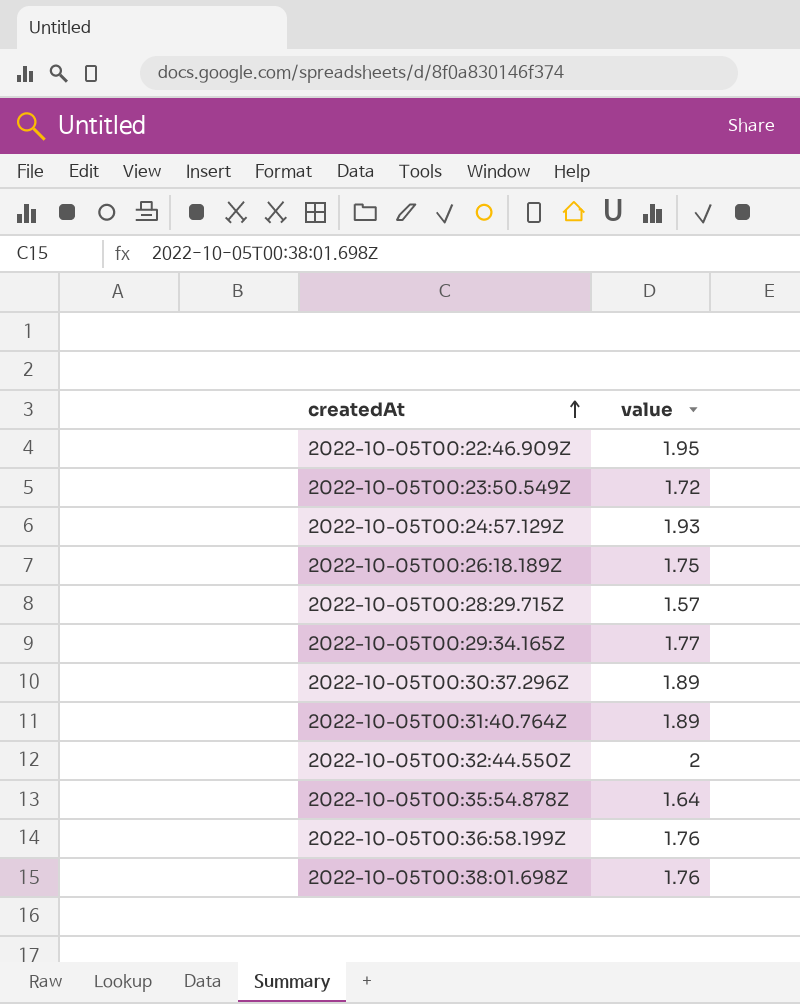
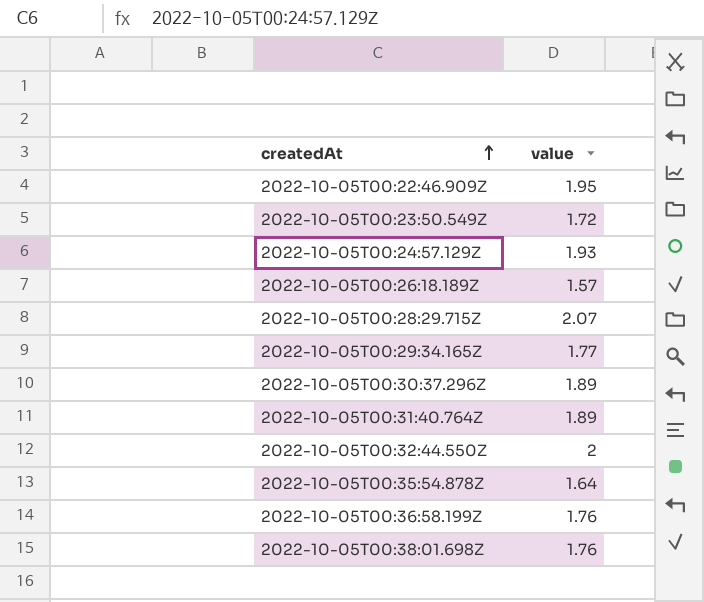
2022-10-05T00:26:18.189Z | value: 1.75 -> 1.57
2022-10-05T00:28:29.715Z | value: 1.57 -> 2.07

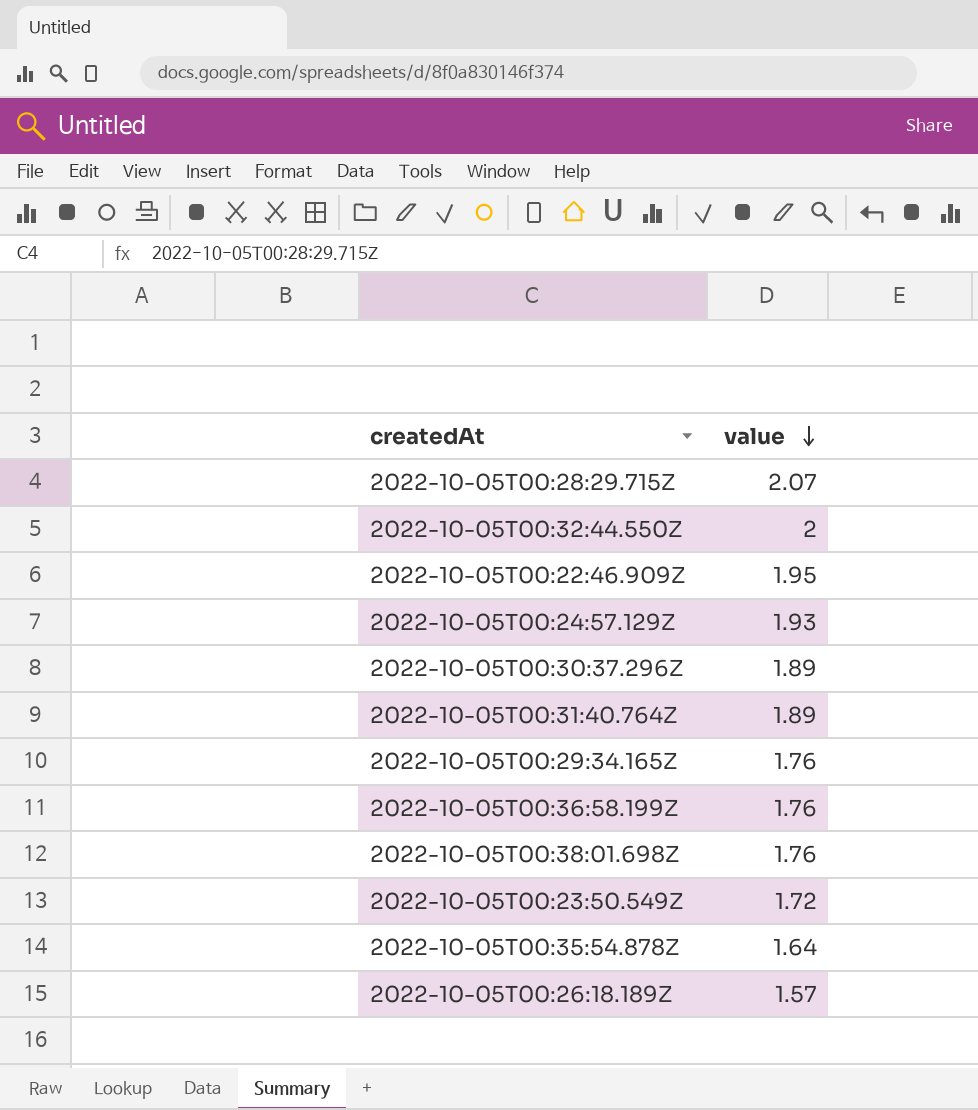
row order: createdAt ascending -> value descending
2022-10-05T00:29:34.165Z | value: 1.77 -> 1.76

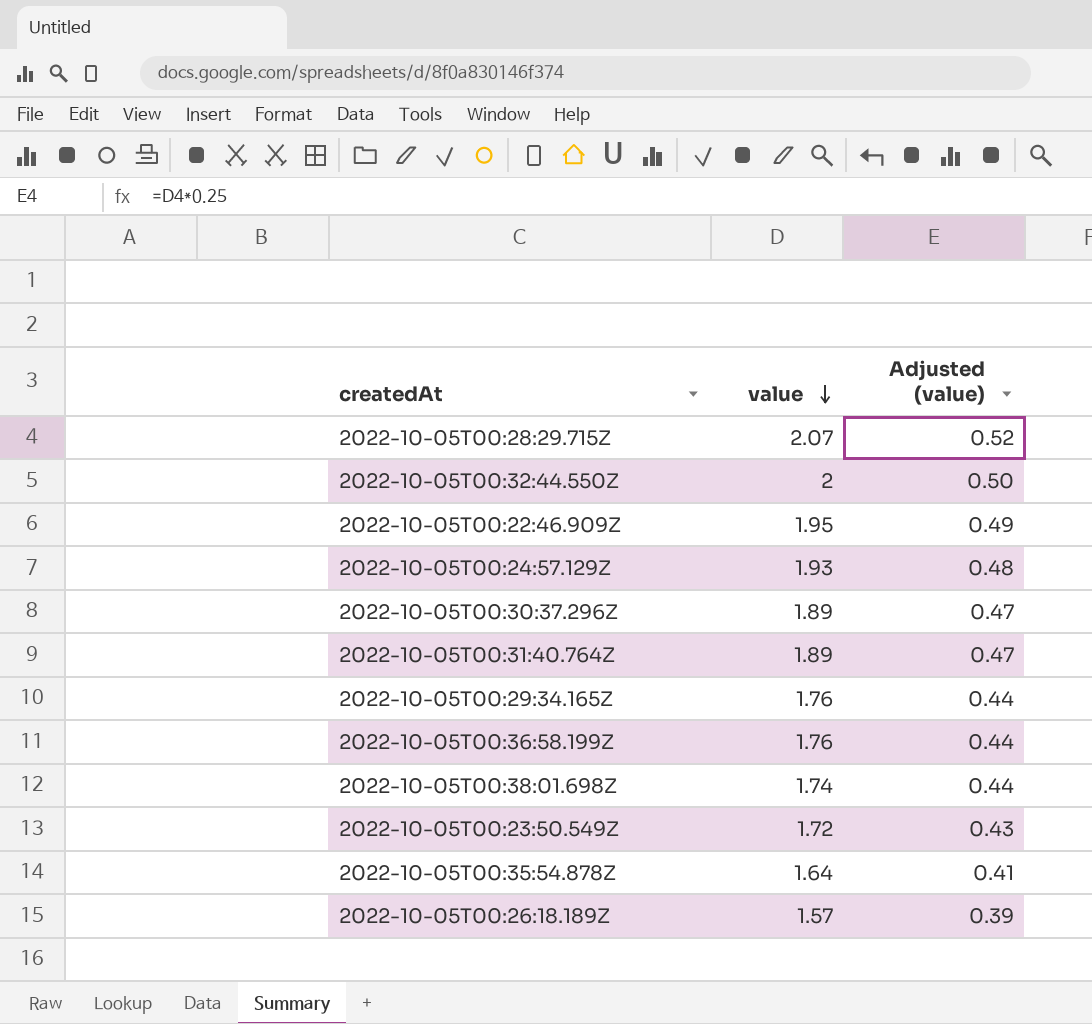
column Adjusted (value) | formula: none -> [value] * 0.25
2022-10-05T00:38:01.698Z | value: 1.76 -> 1.74

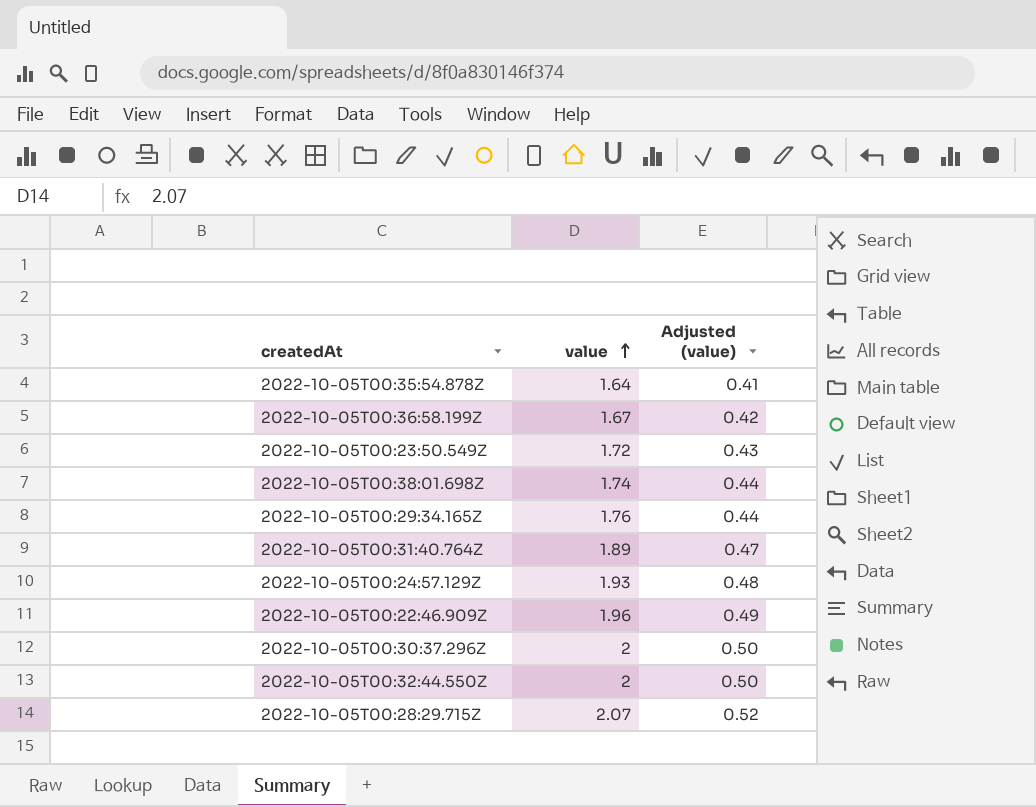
row order: value descending -> value ascending
row 2022-10-05T00:26:18.189Z: 1.57 | 0.39 -> none
2022-10-05T00:36:58.199Z | value: 1.76 -> 1.67
2022-10-05T00:36:58.199Z | Adjusted (value): 0.44 -> 0.42
2022-10-05T00:22:46.909Z | value: 1.95 -> 1.96
2022-10-05T00:30:37.296Z | value: 1.89 -> 2
2022-10-05T00:30:37.296Z | Adjusted (value): 0.47 -> 0.50

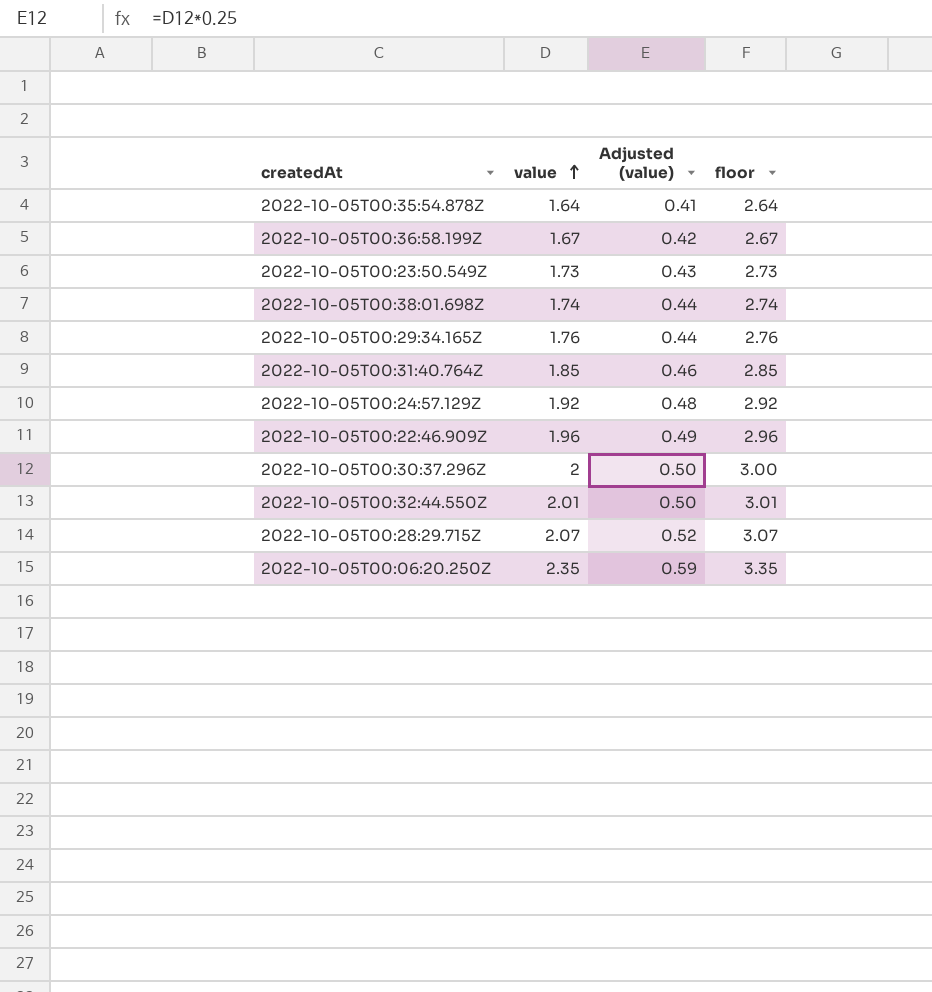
column floor | formula: none -> [value] + 1
2022-10-05T00:23:50.549Z | value: 1.72 -> 1.73
2022-10-05T00:31:40.764Z | value: 1.89 -> 1.85
2022-10-05T00:31:40.764Z | Adjusted (value): 0.47 -> 0.46
2022-10-05T00:24:57.129Z | value: 1.93 -> 1.92
2022-10-05T00:32:44.550Z | value: 2 -> 2.01
row 2022-10-05T00:06:20.250Z: none -> 2.35 | 0.59 | 3.35

